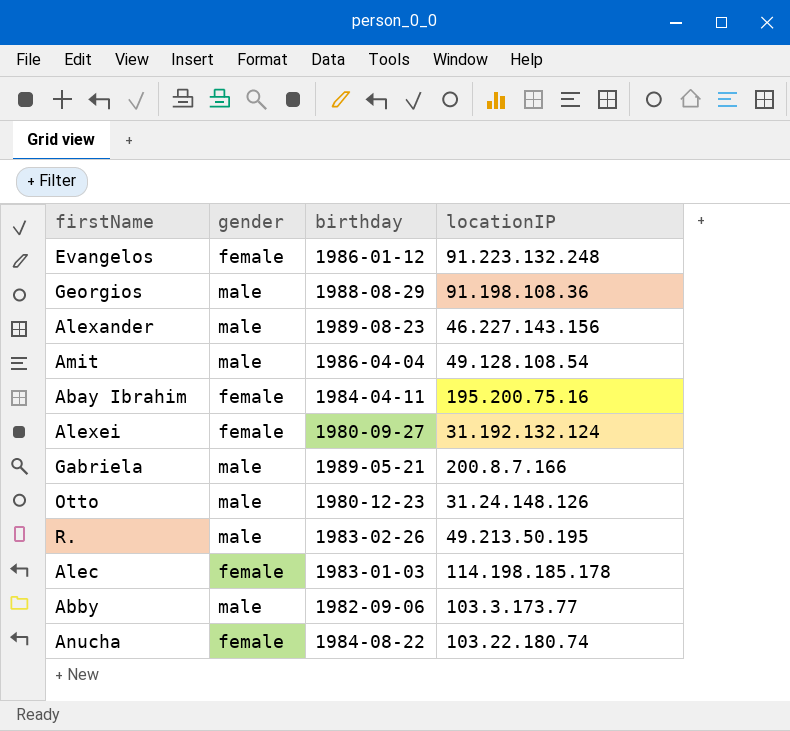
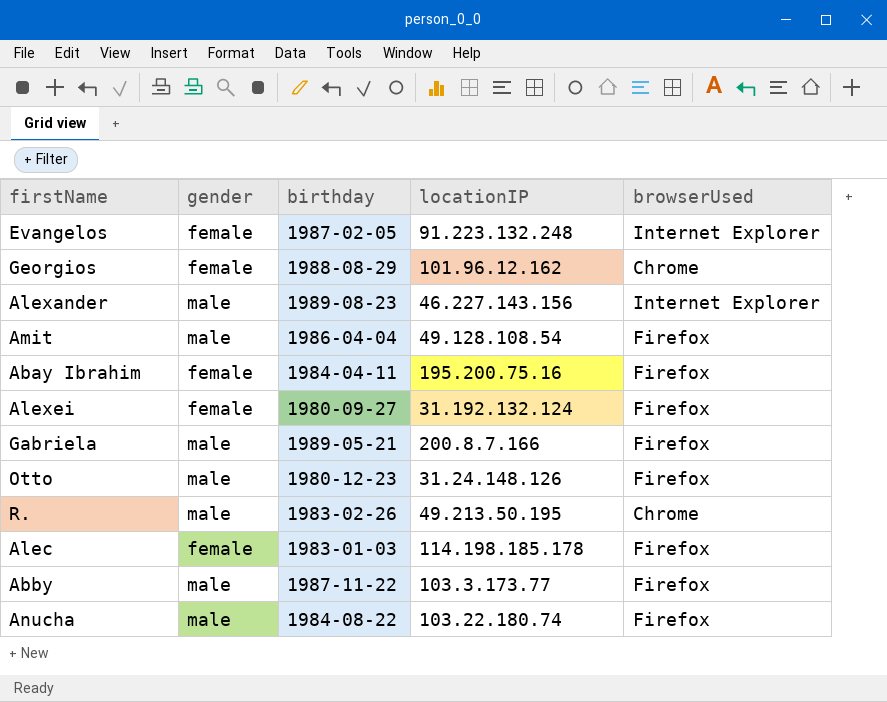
column browserUsed | position: none -> 5
Evangelos | birthday: 1986-01-12 -> 1987-02-05
Georgios | gender: male -> female
Georgios | locationIP: 91.198.108.36 -> 101.96.12.162
Abby | birthday: 1982-09-06 -> 1987-11-22
Anucha | gender: female -> male

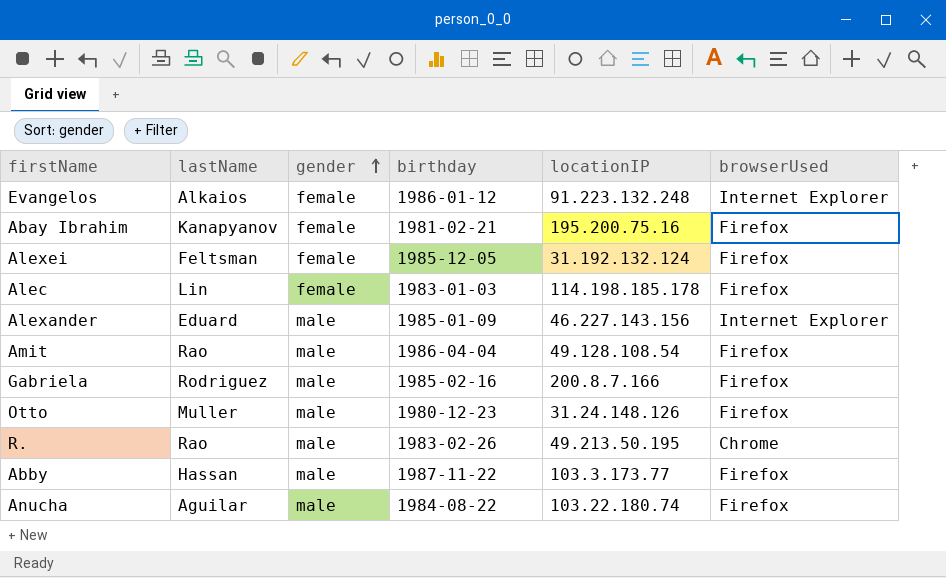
row order: none -> gender ascending
column lastName | position: none -> 2
row Georgios: female | 1988-08-29 | 101.96.12.162 | Chrome -> none
Evangelos | birthday: 1987-02-05 -> 1986-01-12
Abay Ibrahim | birthday: 1984-04-11 -> 1981-02-21
Alexei | birthday: 1980-09-27 -> 1985-12-05
Alexander | birthday: 1989-08-23 -> 1985-01-09
Gabriela | birthday: 1989-05-21 -> 1985-02-16

